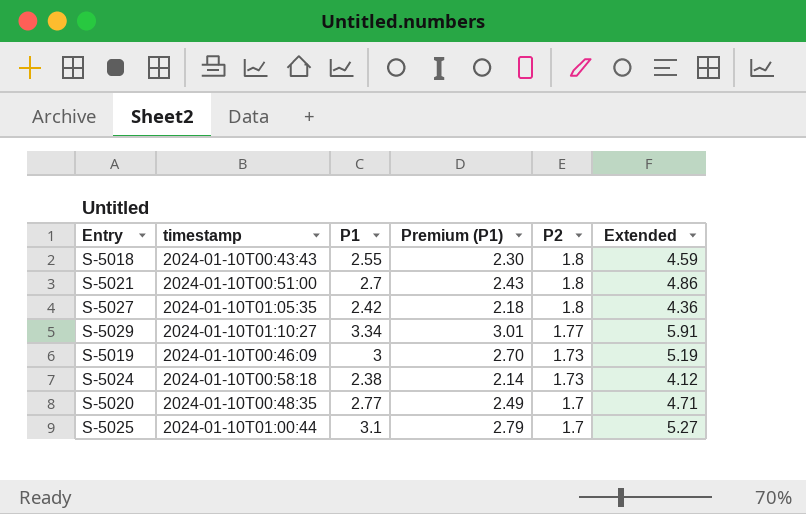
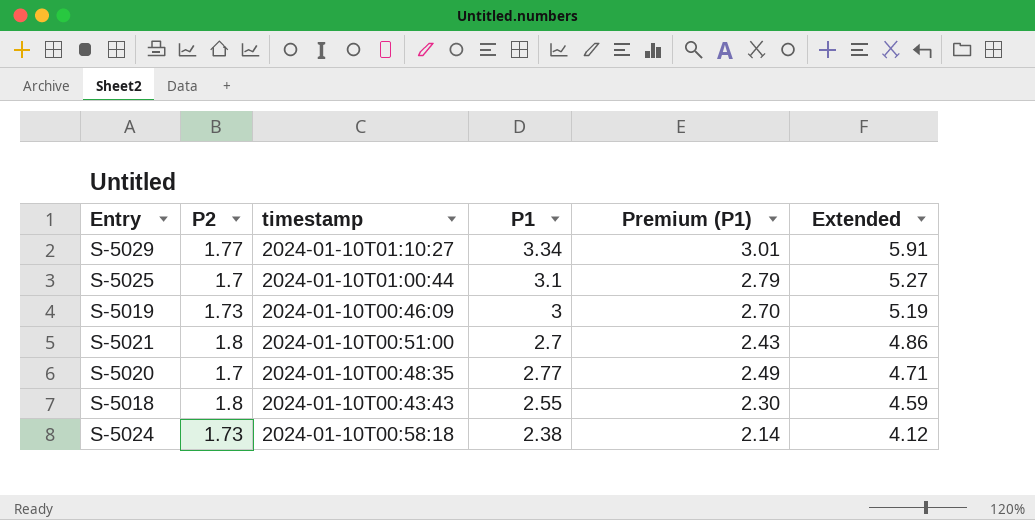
row order: P2 descending -> Extended descending
column P2 | position: 5 -> 2
row S-5027: 2024-01-10T01:05:35 | 2.42 | 2.18 | 1.8 | 4.36 -> none

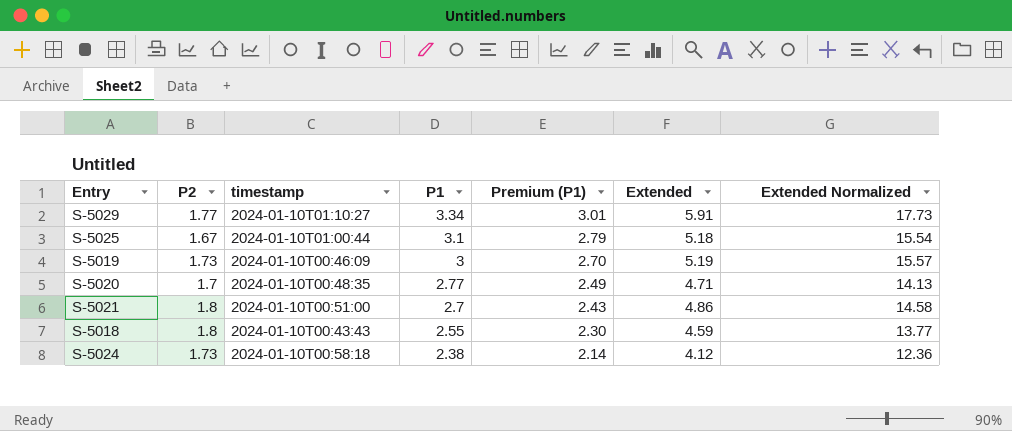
row order: Extended descending -> P1 descending
column Extended Normalized | formula: none -> [Extended] * 3
S-5025 | P2: 1.7 -> 1.67
S-5025 | Extended: 5.27 -> 5.18

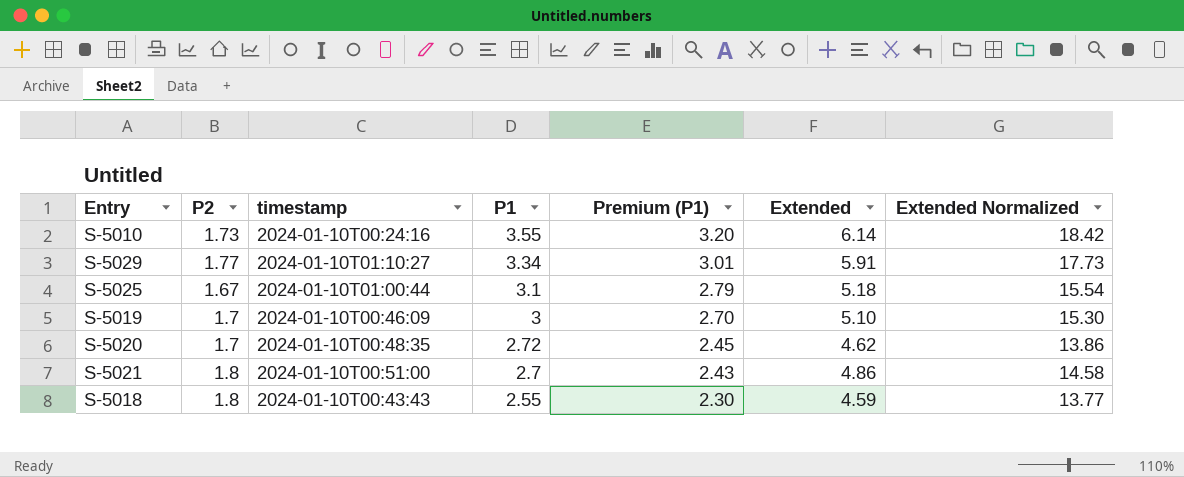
row S-5024: 1.73 | 2024-01-10T00:58:18 | 2.38 | 2.14 | 4.12 | 12.36 -> none
row S-5010: none -> 1.73 | 2024-01-10T00:24:16 | 3.55 | 3.20 | 6.14 | 18.42
S-5019 | P2: 1.73 -> 1.7
S-5019 | Extended: 5.19 -> 5.10
S-5019 | Extended Normalized: 15.57 -> 15.30
S-5020 | P1: 2.77 -> 2.72
S-5020 | Premium (P1): 2.49 -> 2.45
S-5020 | Extended: 4.71 -> 4.62
S-5020 | Extended Normalized: 14.13 -> 13.86

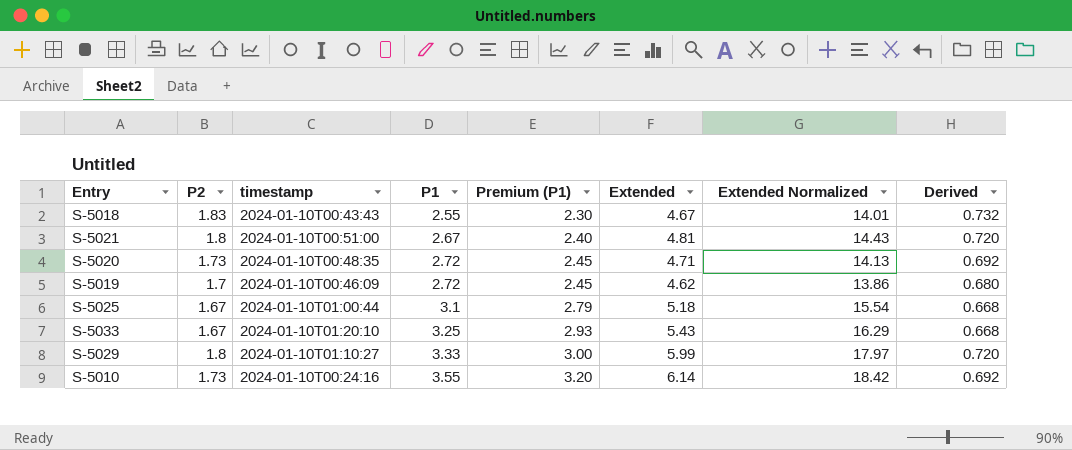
row order: P1 descending -> P1 ascending
column Derived | formula: none -> [P2] * 0.4
S-5018 | P2: 1.8 -> 1.83
S-5018 | Extended: 4.59 -> 4.67
S-5018 | Extended Normalized: 13.77 -> 14.01
S-5021 | P1: 2.7 -> 2.67
S-5021 | Premium (P1): 2.43 -> 2.40
S-5021 | Extended: 4.86 -> 4.81
S-5021 | Extended Normalized: 14.58 -> 14.43
S-5020 | P2: 1.7 -> 1.73
S-5020 | Extended: 4.62 -> 4.71
S-5020 | Extended Normalized: 13.86 -> 14.13
S-5019 | P1: 3 -> 2.72
S-5019 | Premium (P1): 2.70 -> 2.45
S-5019 | Extended: 5.10 -> 4.62
S-5019 | Extended Normalized: 15.30 -> 13.86
row S-5033: none -> 1.67 | 2024-01-10T01:20:10 | 3.25 | 2.93 | 5.43 | 16.29 | 0.668
S-5029 | P2: 1.77 -> 1.8
S-5029 | P1: 3.34 -> 3.33
S-5029 | Premium (P1): 3.01 -> 3.00
S-5029 | Extended: 5.91 -> 5.99
S-5029 | Extended Normalized: 17.73 -> 17.97

